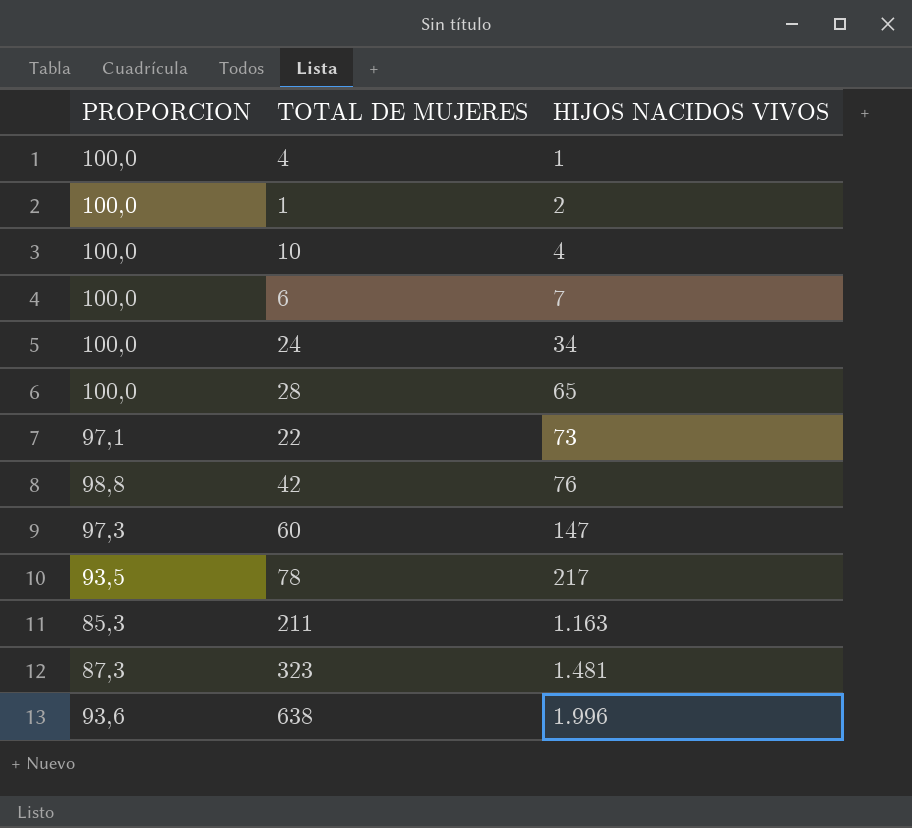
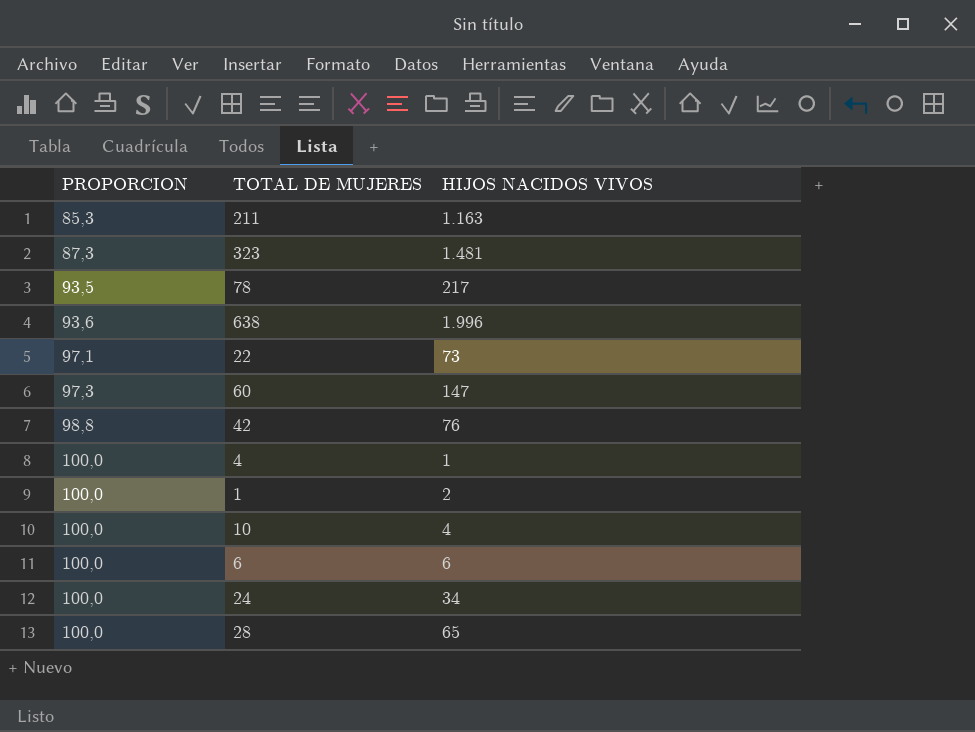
row order: HIJOS NACIDOS VIVOS ascending -> PROPORCION ascending
6 | HIJOS NACIDOS VIVOS: 7 -> 6

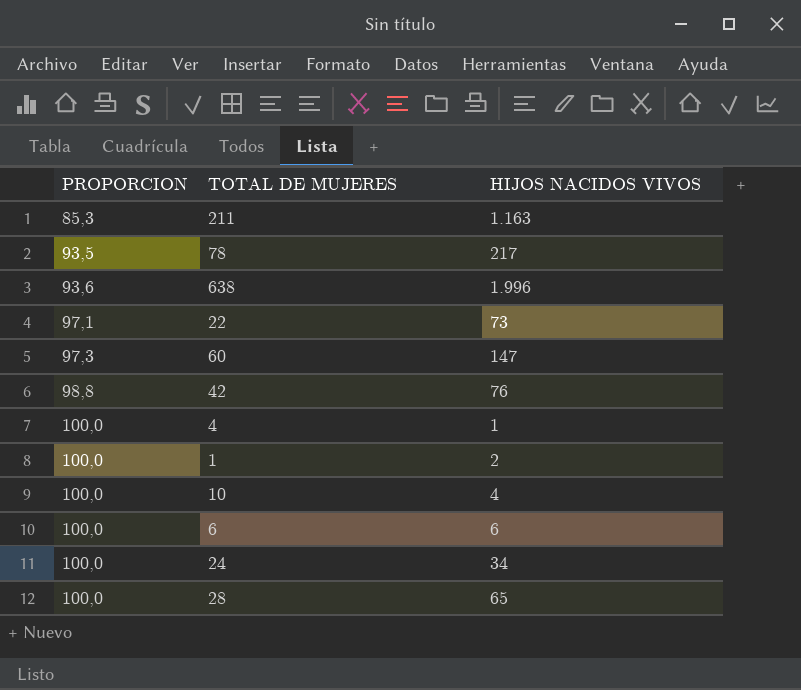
row 323: 87,3 | 1.481 -> none

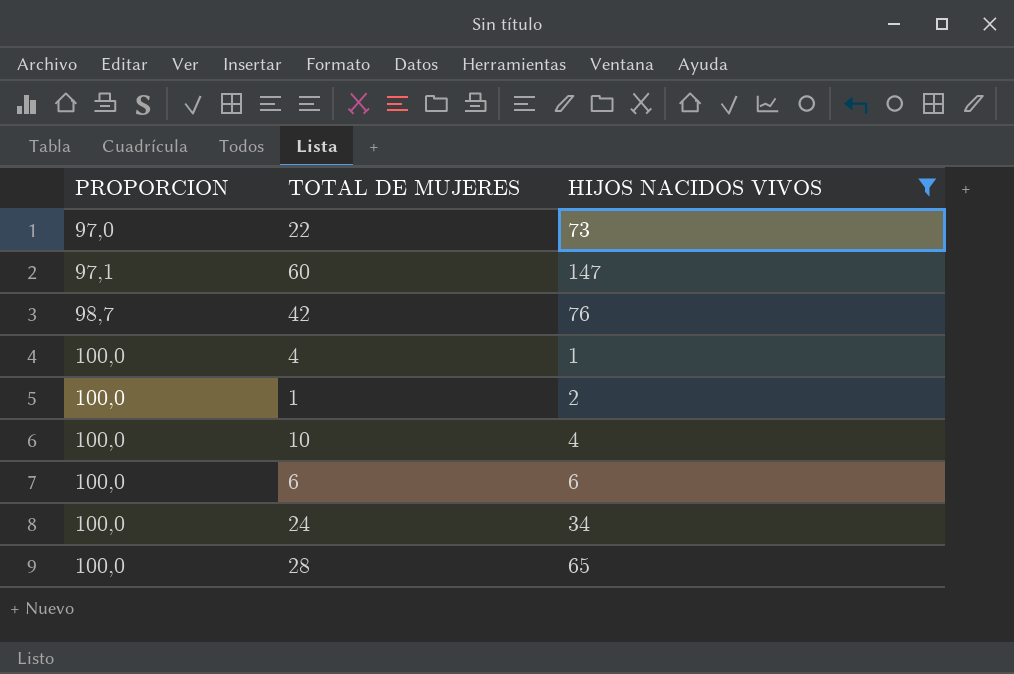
filter: none -> HIJOS NACIDOS VIVOS <= 147
22 | PROPORCION: 97,1 -> 97,0
60 | PROPORCION: 97,3 -> 97,1
42 | PROPORCION: 98,8 -> 98,7

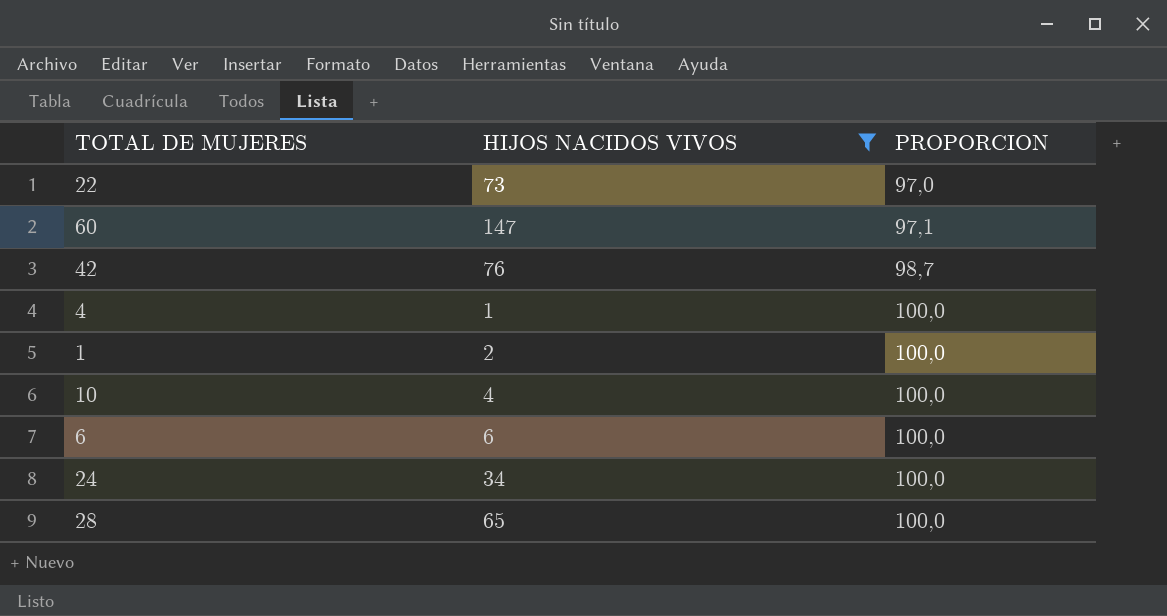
column PROPORCION | position: 1 -> 3

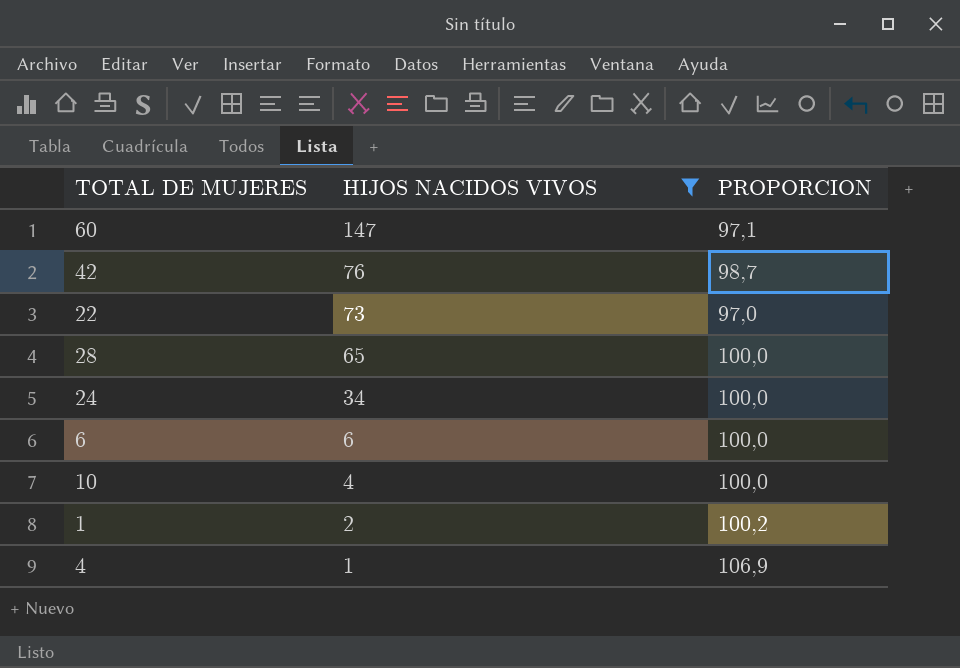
row order: PROPORCION ascending -> HIJOS NACIDOS VIVOS descending
1 | PROPORCION: 100,0 -> 100,2
4 | PROPORCION: 100,0 -> 106,9

